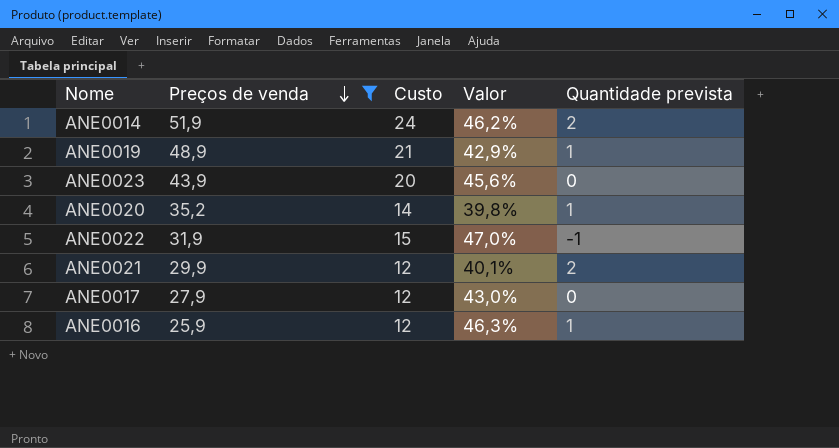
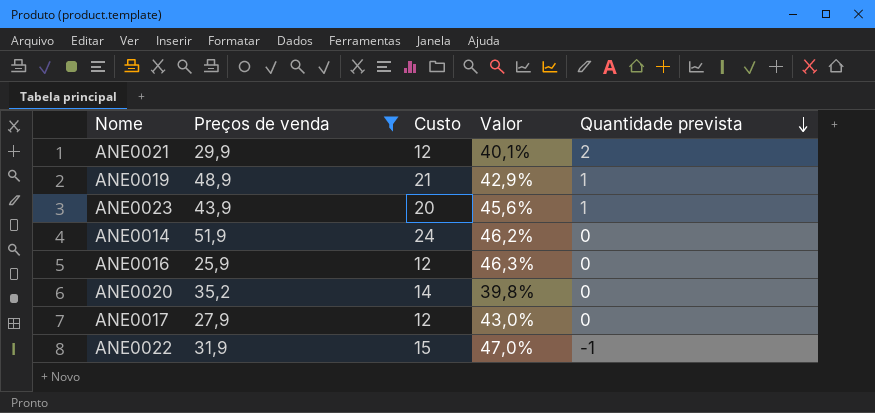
row order: Preços de venda descending -> Quantidade prevista descending
ANE0023 | Quantidade prevista: 0 -> 1
ANE0014 | Quantidade prevista: 2 -> 0
ANE0016 | Quantidade prevista: 1 -> 0
ANE0020 | Quantidade prevista: 1 -> 0

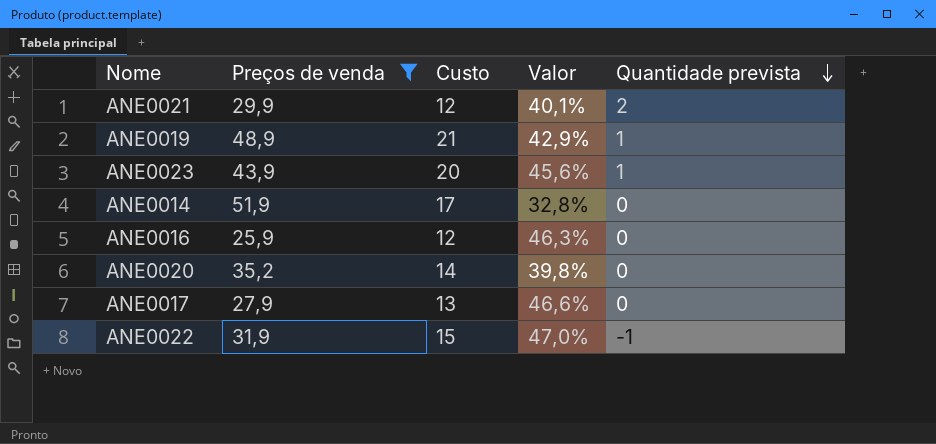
ANE0014 | Custo: 24 -> 17
ANE0014 | Valor: 46,2% -> 32,8%
ANE0017 | Custo: 12 -> 13
ANE0017 | Valor: 43,0% -> 46,6%

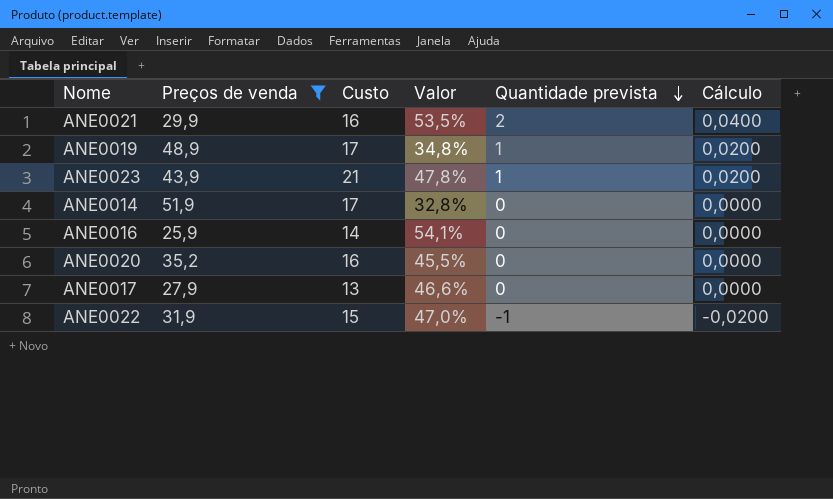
column Cálculo | formula: none -> [Quantidade prevista] * 0,02
ANE0021 | Custo: 12 -> 16
ANE0021 | Valor: 40,1% -> 53,5%
ANE0019 | Custo: 21 -> 17
ANE0019 | Valor: 42,9% -> 34,8%
ANE0023 | Custo: 20 -> 21
ANE0023 | Valor: 45,6% -> 47,8%
ANE0016 | Custo: 12 -> 14
ANE0016 | Valor: 46,3% -> 54,1%
ANE0020 | Custo: 14 -> 16
ANE0020 | Valor: 39,8% -> 45,5%

